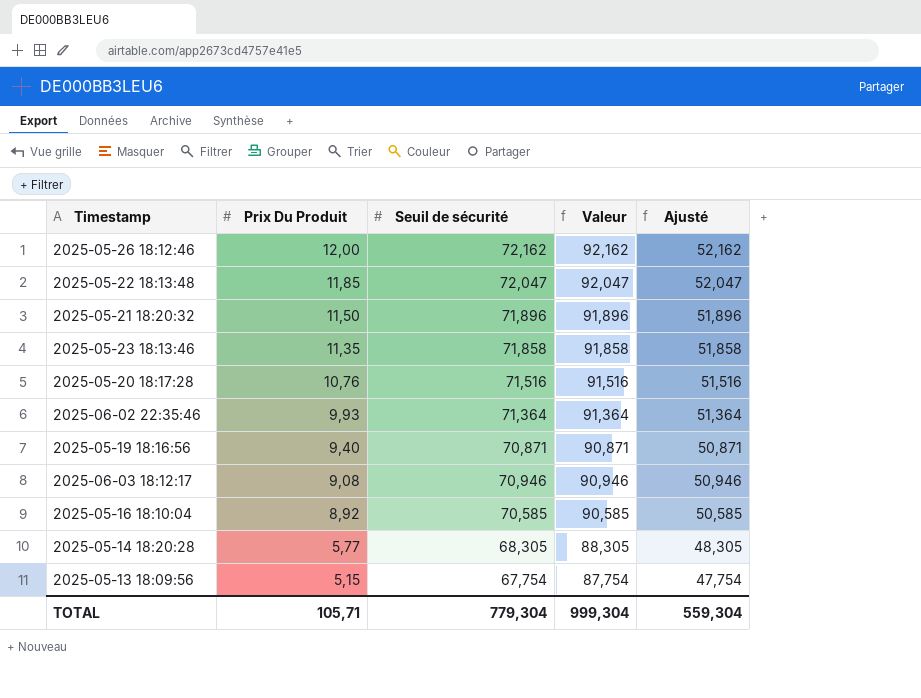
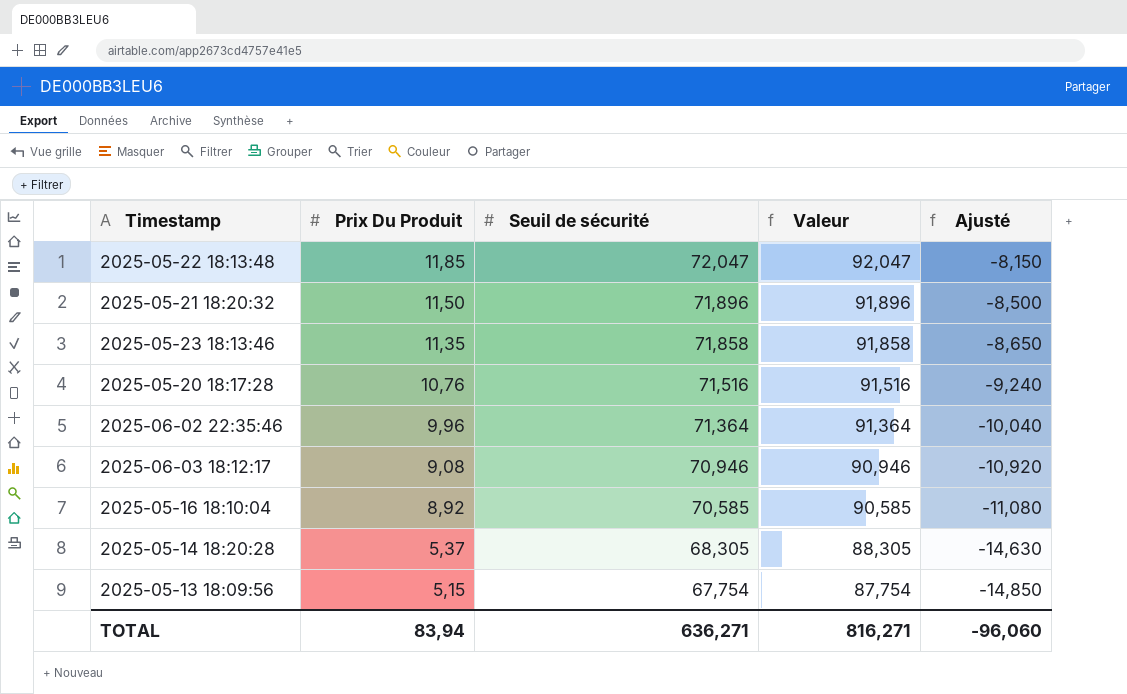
column Ajusté | formula: [Seuil de sécurité] - 20 -> [Prix Du Produit] - 20
row 2025-05-26 18:12:46: 12,00 | 72,162 | 92,162 | 52,162 -> none
row 2025-05-19 18:16:56: 9,40 | 70,871 | 90,871 | 50,871 -> none
2025-06-02 22:35:46 | Prix Du Produit: 9,93 -> 9,96
2025-05-14 18:20:28 | Prix Du Produit: 5,77 -> 5,37
TOTAL | Prix Du Produit: 105,71 -> 83,94
TOTAL | Seuil de sécurité: 779,304 -> 636,271
TOTAL | Valeur: 999,304 -> 816,271
TOTAL | Ajusté: 559,304 -> -96,060

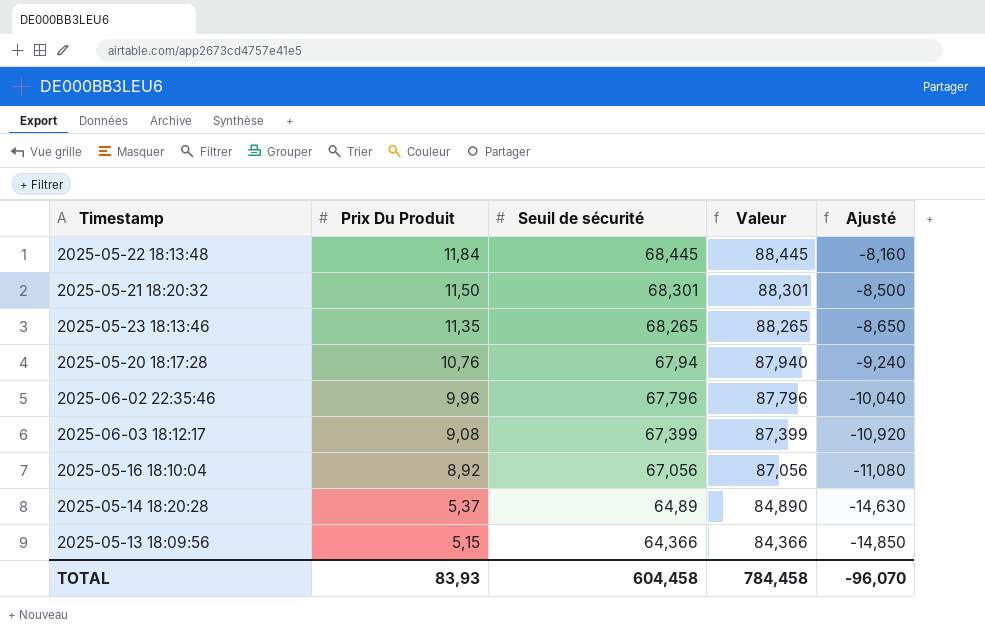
2025-05-22 18:13:48 | Prix Du Produit: 11,85 -> 11,84
2025-05-22 18:13:48 | Seuil de sécurité: 72,047 -> 68,445
2025-05-22 18:13:48 | Valeur: 92,047 -> 88,445
2025-05-22 18:13:48 | Ajusté: -8,150 -> -8,160
2025-05-21 18:20:32 | Seuil de sécurité: 71,896 -> 68,301
2025-05-21 18:20:32 | Valeur: 91,896 -> 88,301
2025-05-23 18:13:46 | Seuil de sécurité: 71,858 -> 68,265
2025-05-23 18:13:46 | Valeur: 91,858 -> 88,265
2025-05-20 18:17:28 | Seuil de sécurité: 71,516 -> 67,94
2025-05-20 18:17:28 | Valeur: 91,516 -> 87,940
2025-06-02 22:35:46 | Seuil de sécurité: 71,364 -> 67,796
2025-06-02 22:35:46 | Valeur: 91,364 -> 87,796
2025-06-03 18:12:17 | Seuil de sécurité: 70,946 -> 67,399
2025-06-03 18:12:17 | Valeur: 90,946 -> 87,399
2025-05-16 18:10:04 | Seuil de sécurité: 70,585 -> 67,056
2025-05-16 18:10:04 | Valeur: 90,585 -> 87,056
2025-05-14 18:20:28 | Seuil de sécurité: 68,305 -> 64,89
2025-05-14 18:20:28 | Valeur: 88,305 -> 84,890
2025-05-13 18:09:56 | Seuil de sécurité: 67,754 -> 64,366
2025-05-13 18:09:56 | Valeur: 87,754 -> 84,366
TOTAL | Prix Du Produit: 83,94 -> 83,93
TOTAL | Seuil de sécurité: 636,271 -> 604,458
TOTAL | Valeur: 816,271 -> 784,458
TOTAL | Ajusté: -96,060 -> -96,070

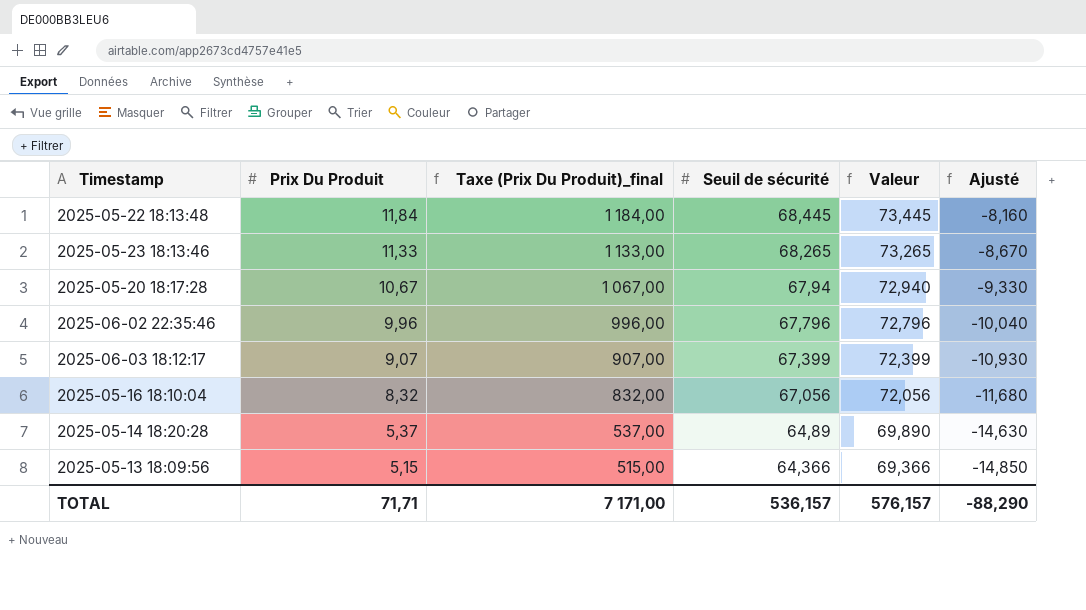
column Taxe (Prix Du Produit)_final | formula: none -> [Prix Du Produit] * 100
column Valeur | formula: [Seuil de sécurité] + 20 -> [Seuil de sécurité] + 5
row 2025-05-21 18:20:32: 11,50 | 68,301 | 88,301 | -8,500 -> none
2025-05-23 18:13:46 | Prix Du Produit: 11,35 -> 11,33
2025-05-23 18:13:46 | Ajusté: -8,650 -> -8,670
2025-05-20 18:17:28 | Prix Du Produit: 10,76 -> 10,67
2025-05-20 18:17:28 | Ajusté: -9,240 -> -9,330
2025-06-03 18:12:17 | Prix Du Produit: 9,08 -> 9,07
2025-06-03 18:12:17 | Ajusté: -10,920 -> -10,930
2025-05-16 18:10:04 | Prix Du Produit: 8,92 -> 8,32
2025-05-16 18:10:04 | Ajusté: -11,080 -> -11,680
TOTAL | Prix Du Produit: 83,93 -> 71,71
TOTAL | Seuil de sécurité: 604,458 -> 536,157
TOTAL | Valeur: 784,458 -> 576,157
TOTAL | Ajusté: -96,070 -> -88,290

